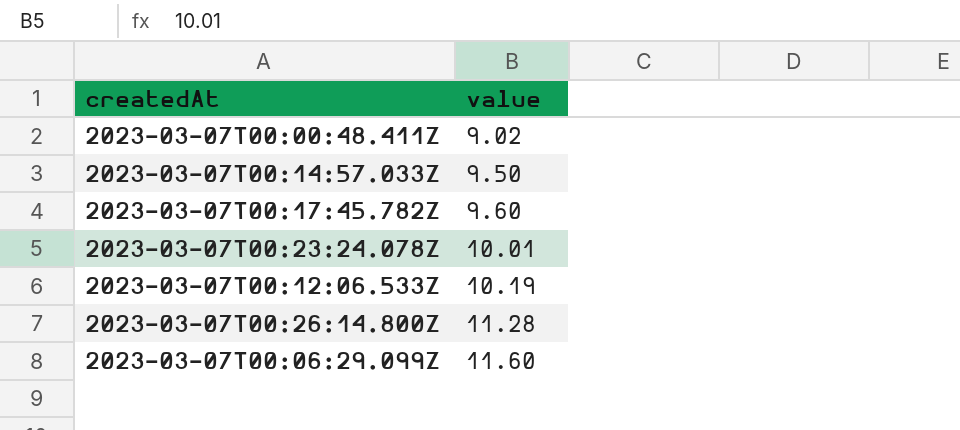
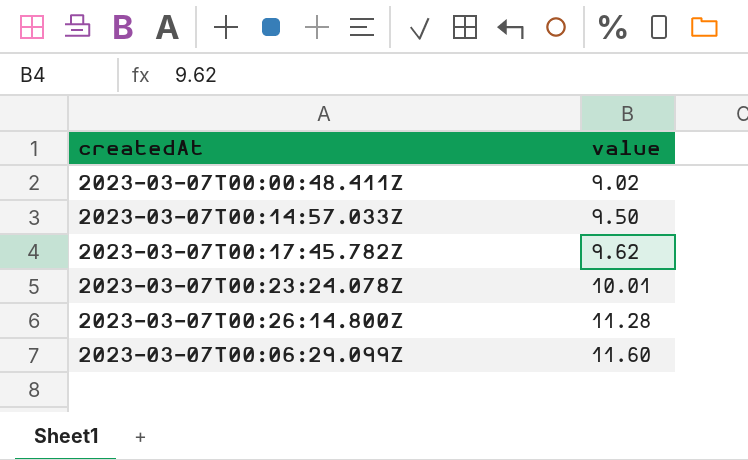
row 2023-03-07T00:12:06.533Z: 10.19 -> none
2023-03-07T00:17:45.782Z | value: 9.60 -> 9.62

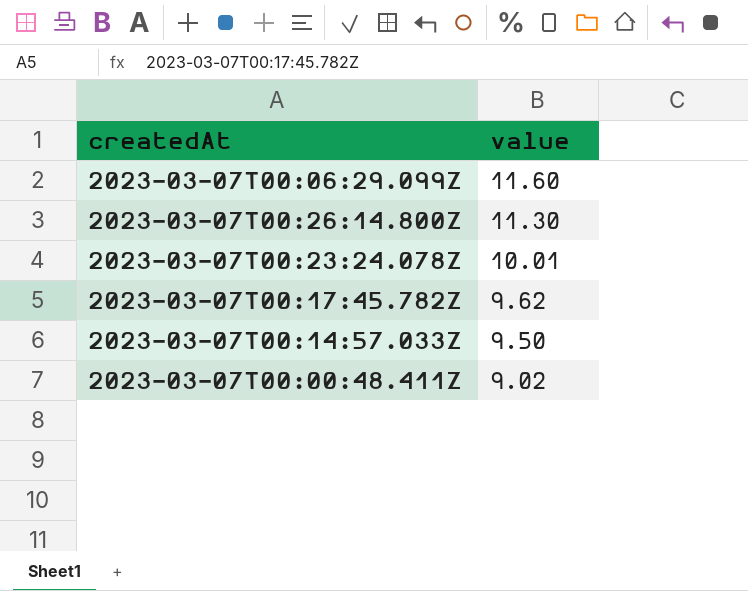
row order: value ascending -> value descending
2023-03-07T00:26:14.800Z | value: 11.28 -> 11.30

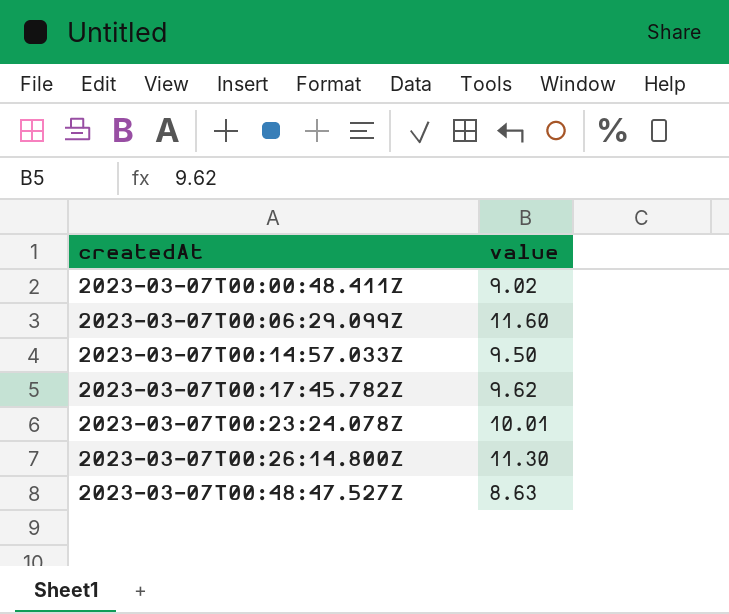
row order: value descending -> createdAt ascending
row 2023-03-07T00:48:47.527Z: none -> 8.63

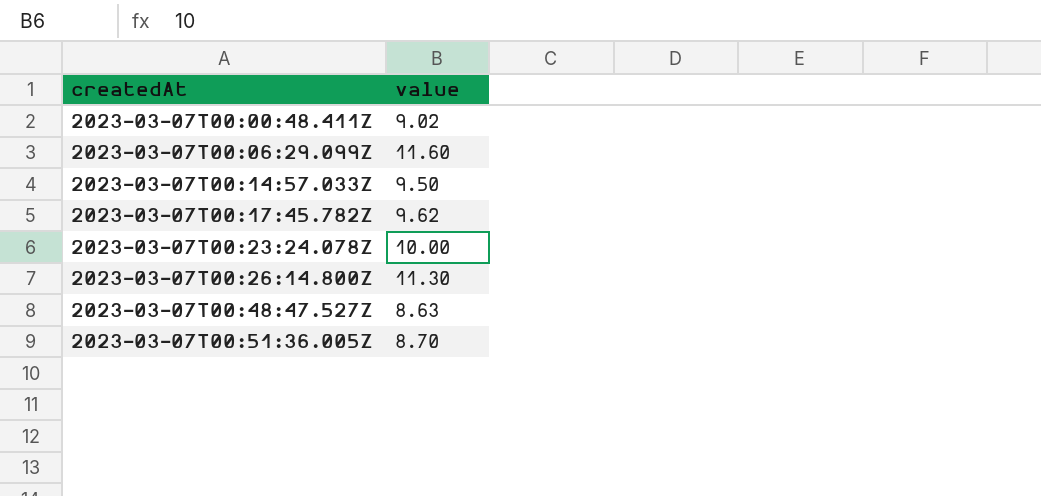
2023-03-07T00:23:24.078Z | value: 10.01 -> 10.00
row 2023-03-07T00:51:36.005Z: none -> 8.70

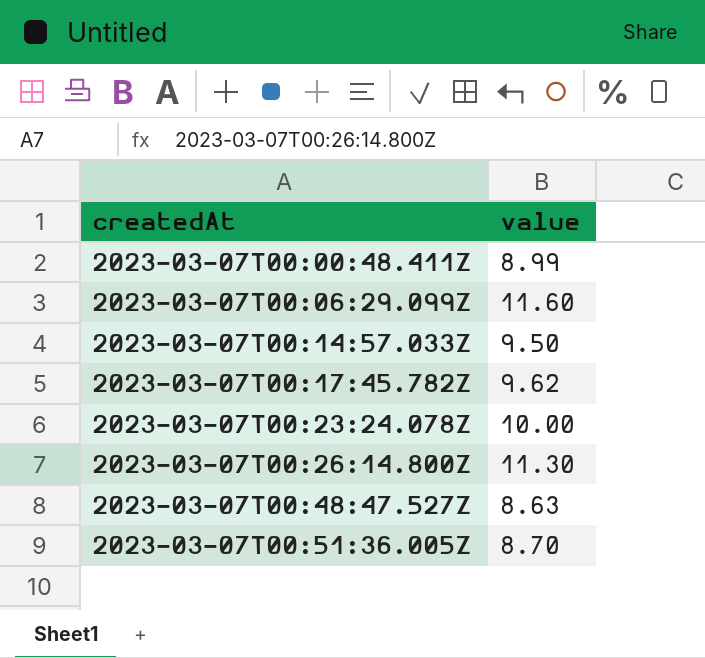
2023-03-07T00:00:48.411Z | value: 9.02 -> 8.99

